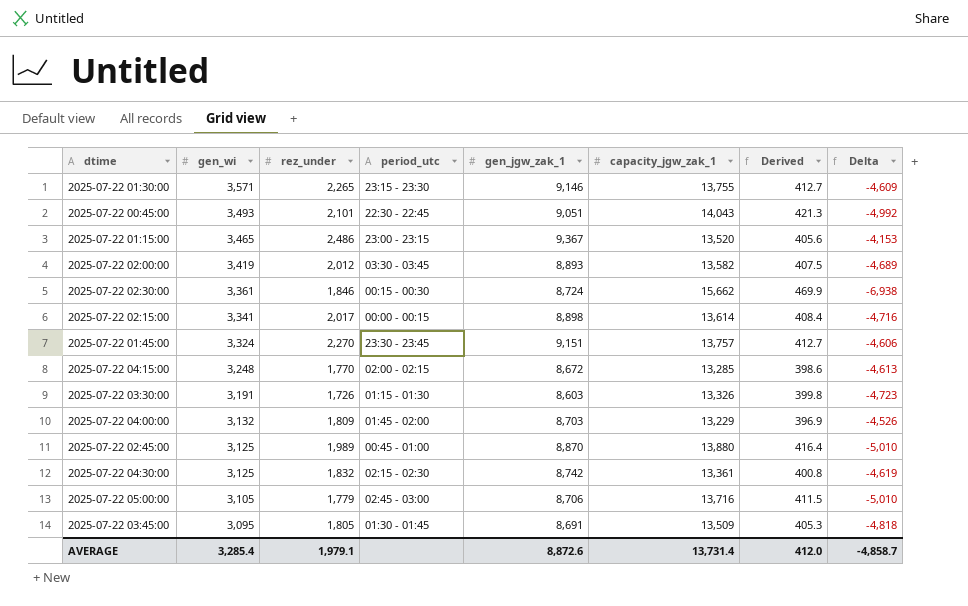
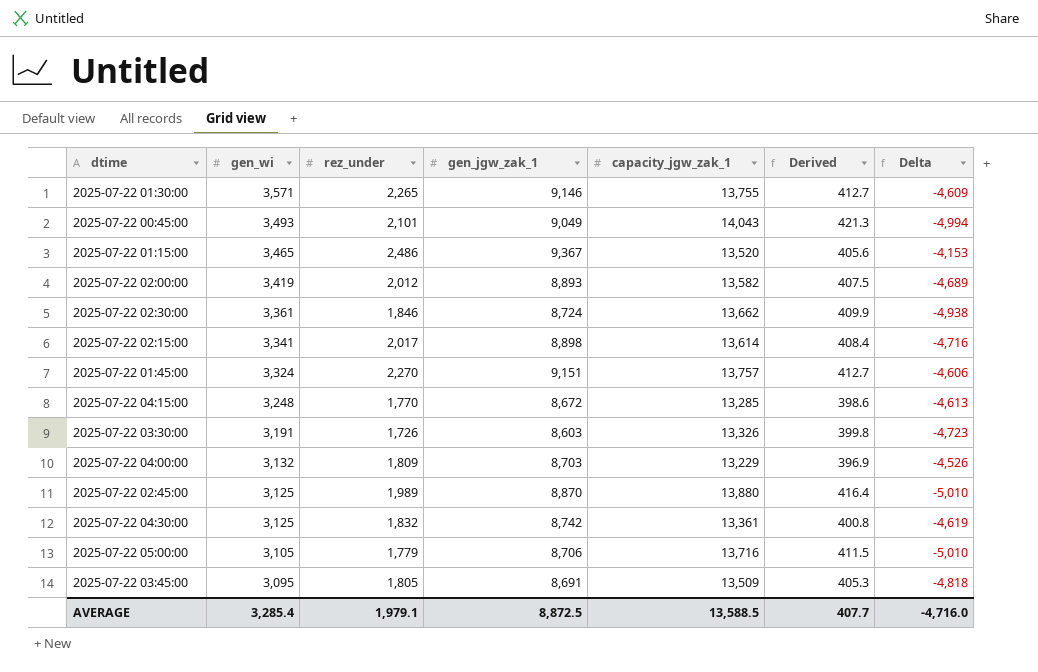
column period_utc | position: 4 -> none
2025-07-22 00:45:00 | gen_jgw_zak_1: 9,051 -> 9,049
2025-07-22 00:45:00 | Delta: -4,992 -> -4,994
2025-07-22 02:30:00 | capacity_jgw_zak_1: 15,662 -> 13,662
2025-07-22 02:30:00 | Derived: 469.9 -> 409.9
2025-07-22 02:30:00 | Delta: -6,938 -> -4,938
AVERAGE | gen_jgw_zak_1: 8,872.6 -> 8,872.5
AVERAGE | capacity_jgw_zak_1: 13,731.4 -> 13,588.5
AVERAGE | Derived: 412.0 -> 407.7
AVERAGE | Delta: -4,858.7 -> -4,716.0

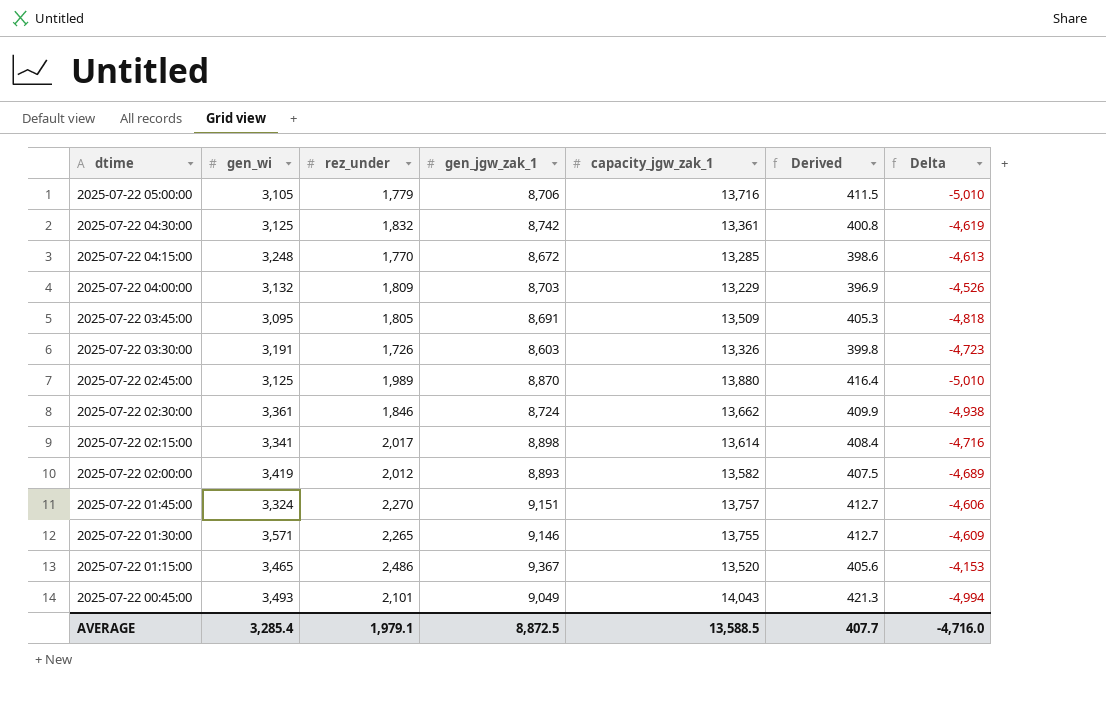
row order: gen_wi descending -> dtime descending

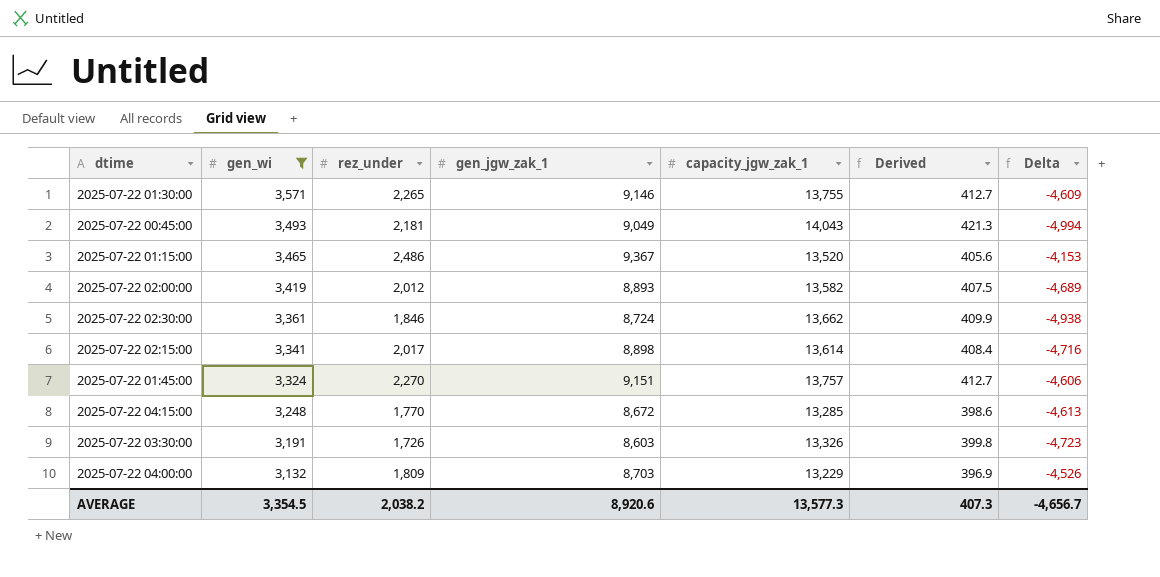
filter: none -> gen_wi >= 3,132
row order: dtime descending -> gen_wi descending
2025-07-22 00:45:00 | rez_under: 2,101 -> 2,181
AVERAGE | gen_wi: 3,285.4 -> 3,354.5
AVERAGE | rez_under: 1,979.1 -> 2,038.2
AVERAGE | gen_jgw_zak_1: 8,872.5 -> 8,920.6
AVERAGE | capacity_jgw_zak_1: 13,588.5 -> 13,577.3
AVERAGE | Derived: 407.7 -> 407.3
AVERAGE | Delta: -4,716.0 -> -4,656.7

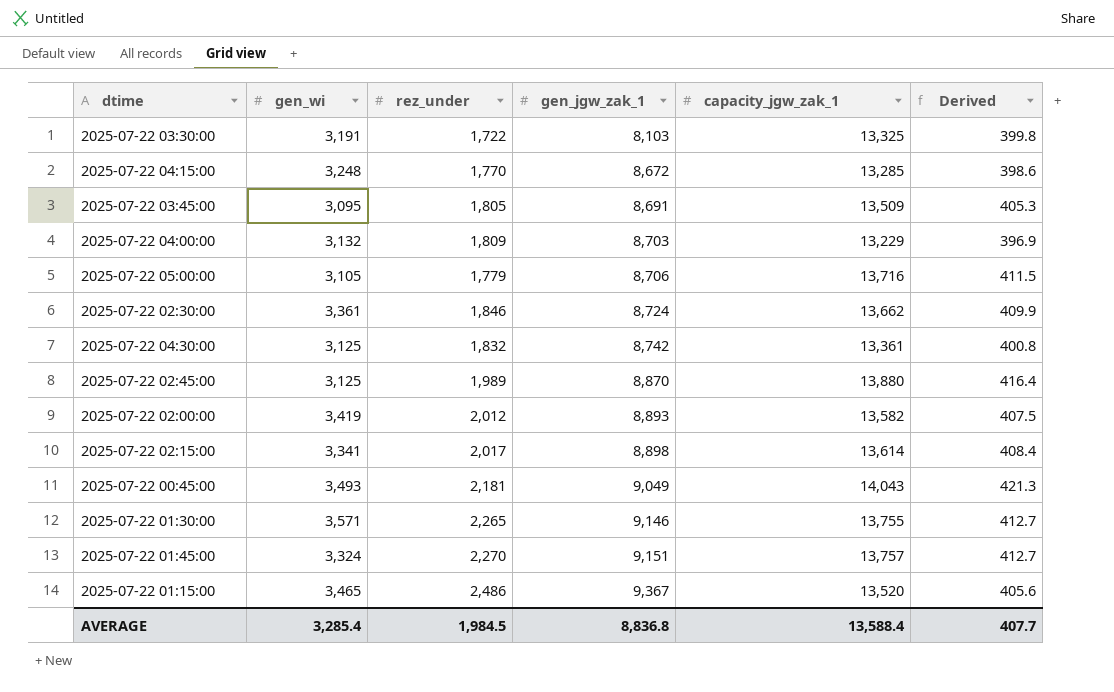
filter: gen_wi >= 3,132 -> none
row order: gen_wi descending -> gen_jgw_zak_1 ascending
column Delta | formula: [gen_jgw_zak_1] - [capacity_jgw_zak_1] -> none
2025-07-22 03:30:00 | rez_under: 1,726 -> 1,722
2025-07-22 03:30:00 | gen_jgw_zak_1: 8,603 -> 8,103
2025-07-22 03:30:00 | capacity_jgw_zak_1: 13,326 -> 13,325
AVERAGE | gen_wi: 3,354.5 -> 3,285.4
AVERAGE | rez_under: 2,038.2 -> 1,984.5
AVERAGE | gen_jgw_zak_1: 8,920.6 -> 8,836.8
AVERAGE | capacity_jgw_zak_1: 13,577.3 -> 13,588.4
AVERAGE | Derived: 407.3 -> 407.7

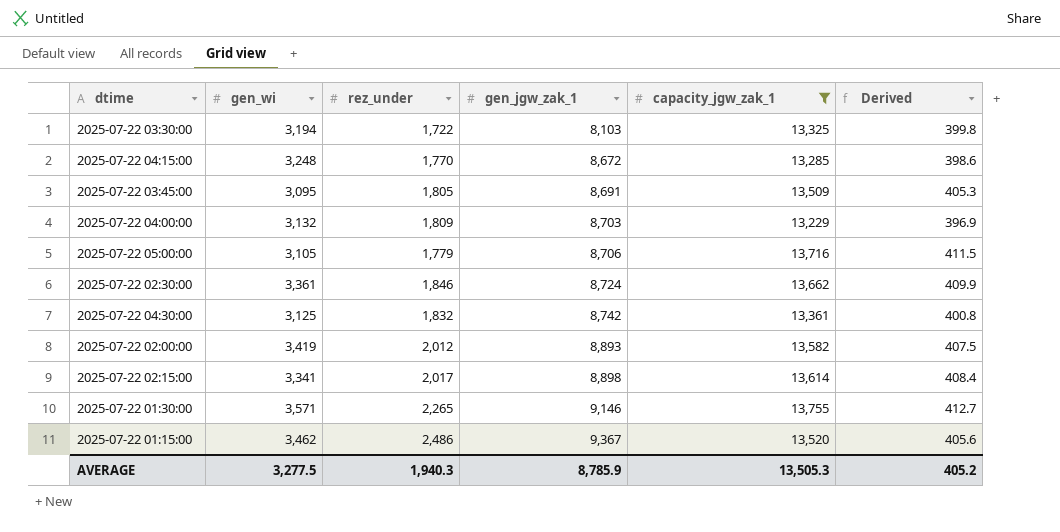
filter: none -> capacity_jgw_zak_1 <= 13,755
2025-07-22 03:30:00 | gen_wi: 3,191 -> 3,194
2025-07-22 01:15:00 | gen_wi: 3,465 -> 3,462
AVERAGE | gen_wi: 3,285.4 -> 3,277.5
AVERAGE | rez_under: 1,984.5 -> 1,940.3
AVERAGE | gen_jgw_zak_1: 8,836.8 -> 8,785.9
AVERAGE | capacity_jgw_zak_1: 13,588.4 -> 13,505.3
AVERAGE | Derived: 407.7 -> 405.2

